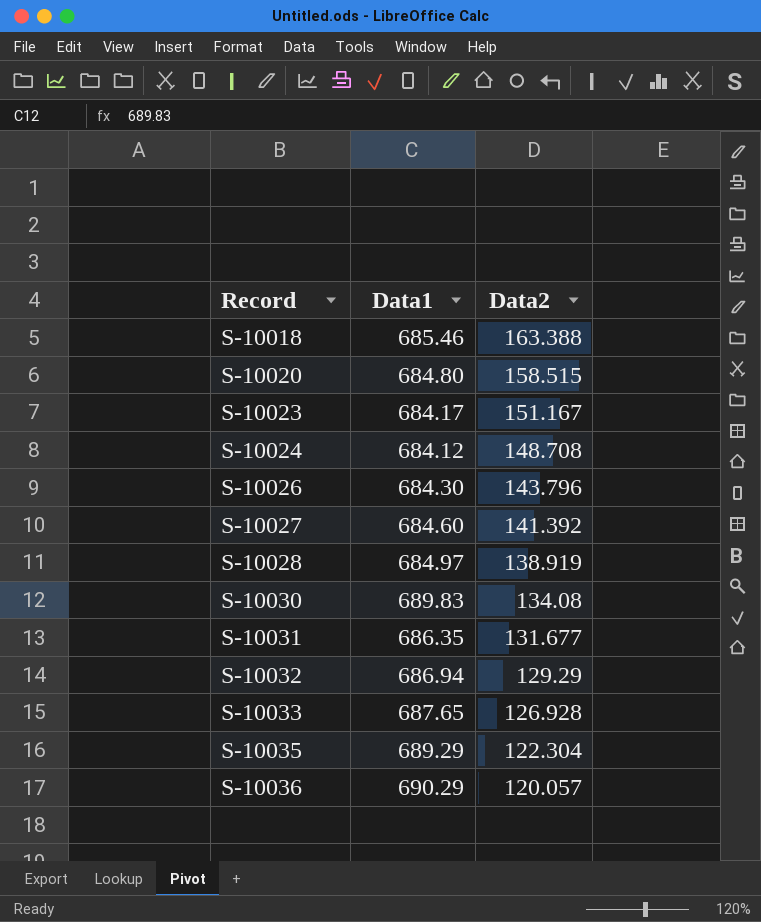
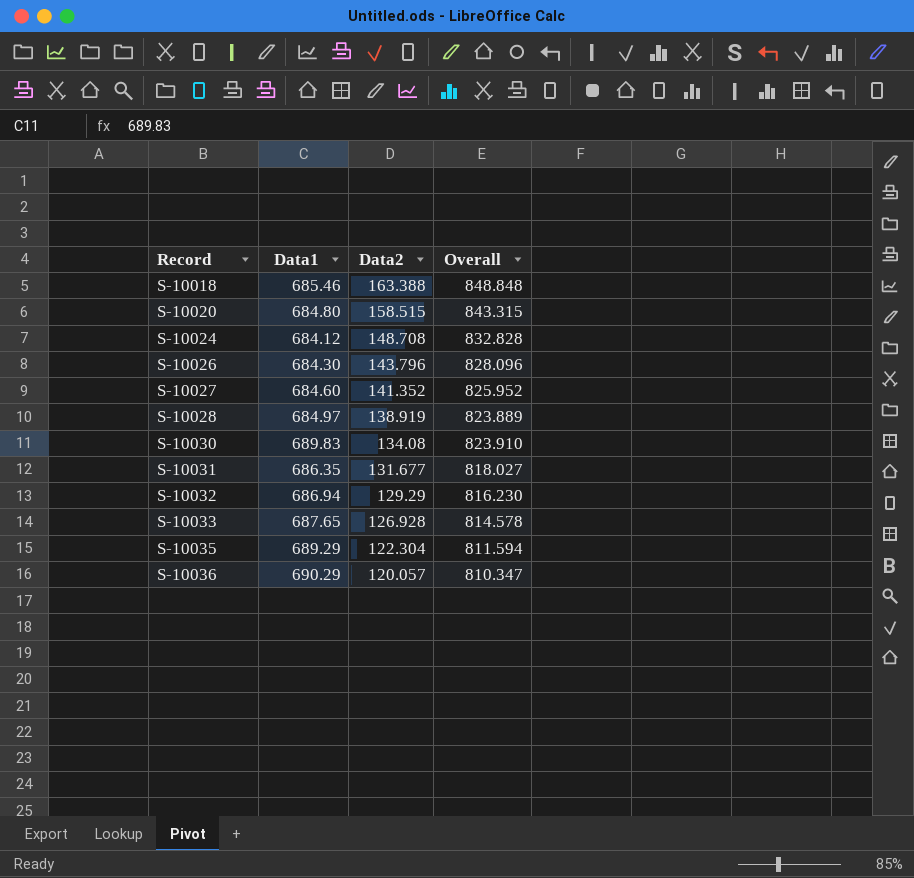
column Overall | formula: none -> [Data1] + [Data2]
row S-10023: 684.17 | 151.167 -> none
S-10027 | Data2: 141.392 -> 141.352

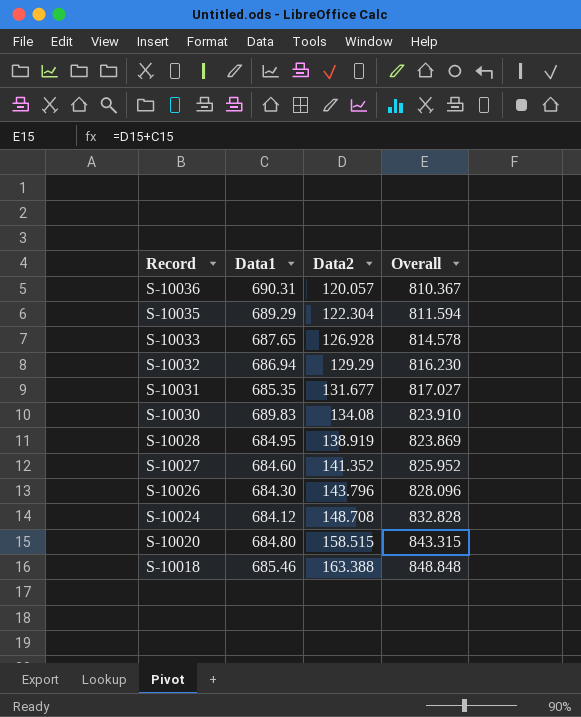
row order: Record ascending -> Record descending
S-10036 | Data1: 690.29 -> 690.31
S-10036 | Overall: 810.347 -> 810.367
S-10031 | Data1: 686.35 -> 685.35
S-10031 | Overall: 818.027 -> 817.027
S-10028 | Data1: 684.97 -> 684.95
S-10028 | Overall: 823.889 -> 823.869

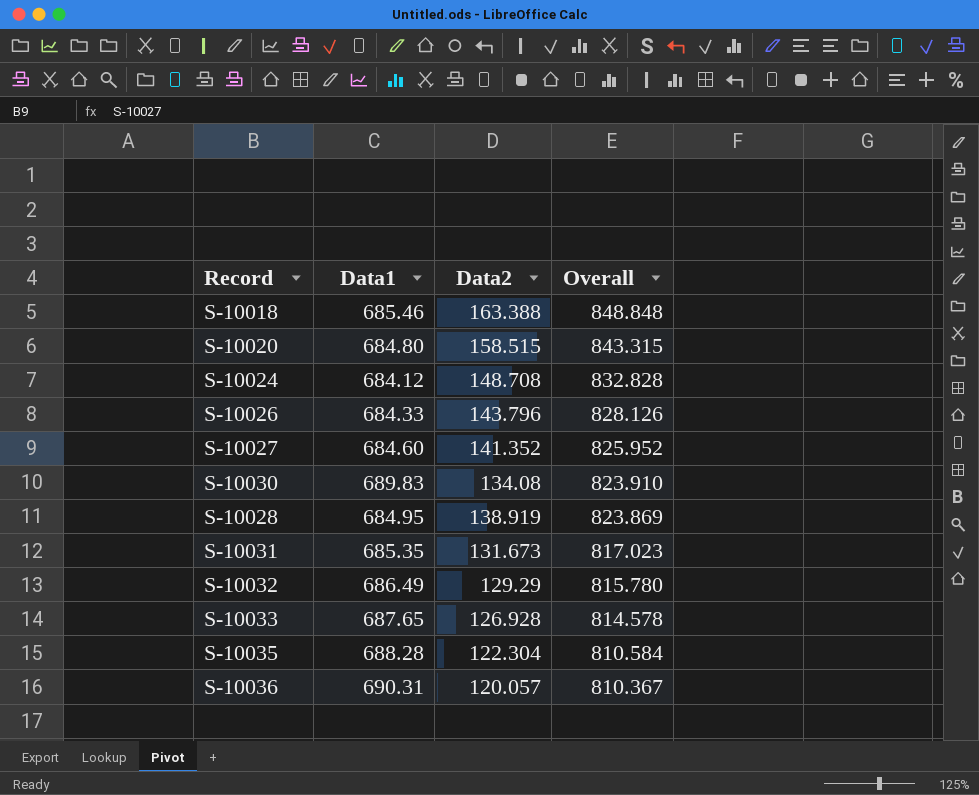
row order: Record descending -> Overall descending
S-10026 | Data1: 684.30 -> 684.33
S-10026 | Overall: 828.096 -> 828.126
S-10031 | Data2: 131.677 -> 131.673
S-10031 | Overall: 817.027 -> 817.023
S-10032 | Data1: 686.94 -> 686.49
S-10032 | Overall: 816.230 -> 815.780
S-10035 | Data1: 689.29 -> 688.28
S-10035 | Overall: 811.594 -> 810.584

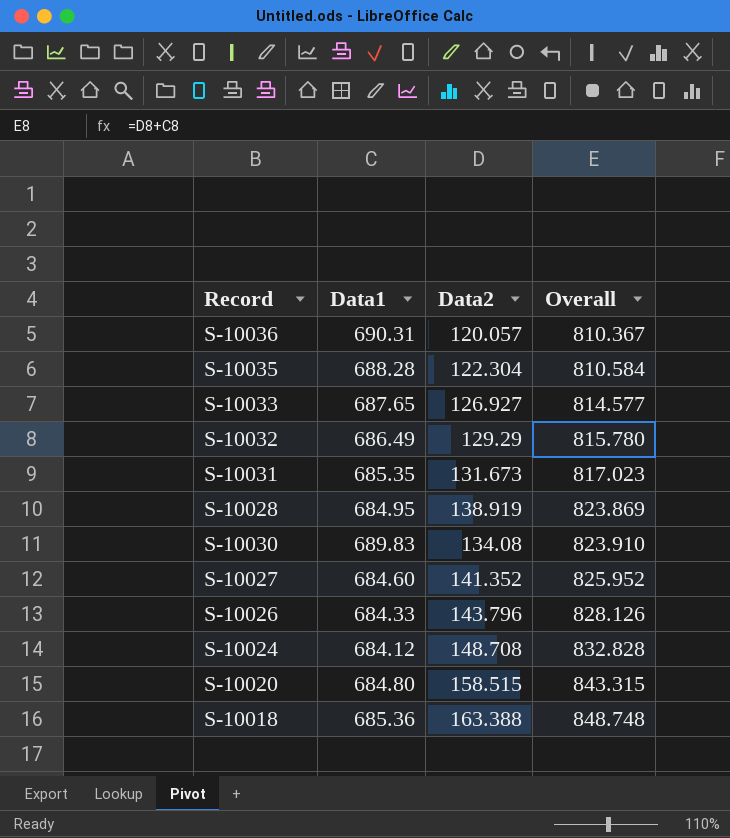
row order: Overall descending -> Overall ascending
S-10033 | Data2: 126.928 -> 126.927
S-10033 | Overall: 814.578 -> 814.577
S-10018 | Data1: 685.46 -> 685.36
S-10018 | Overall: 848.848 -> 848.748

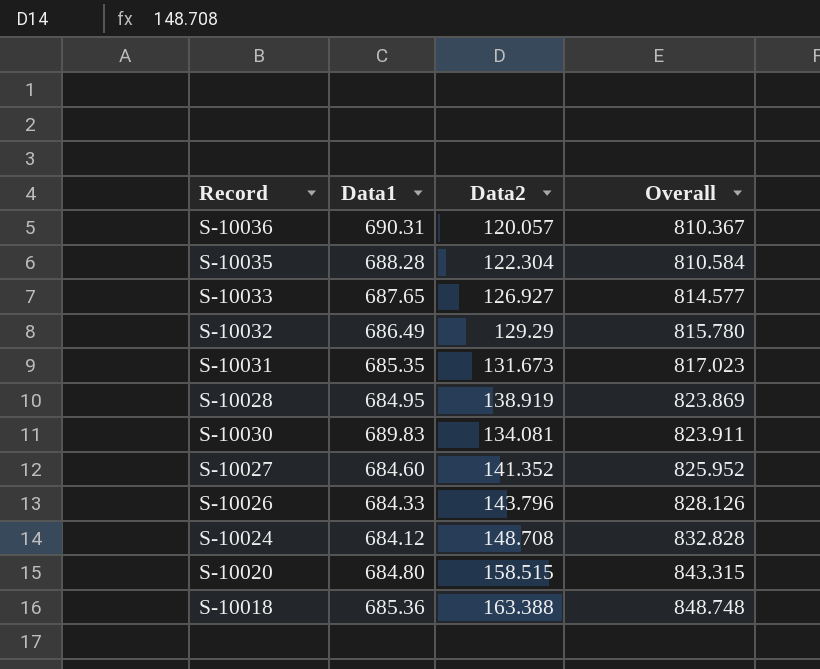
S-10030 | Data2: 134.08 -> 134.081
S-10030 | Overall: 823.910 -> 823.911

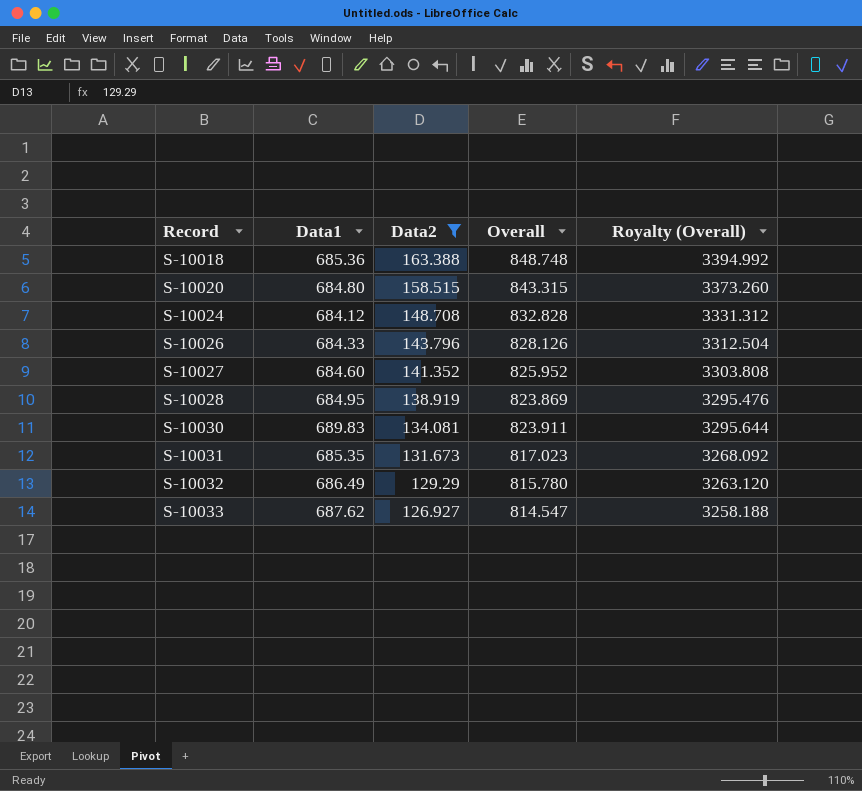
filter: none -> Data2 >= 126.927
row order: Overall ascending -> Record ascending
column Royalty (Overall) | formula: none -> [Overall] * 4
S-10033 | Data1: 687.65 -> 687.62
S-10033 | Overall: 814.577 -> 814.547

